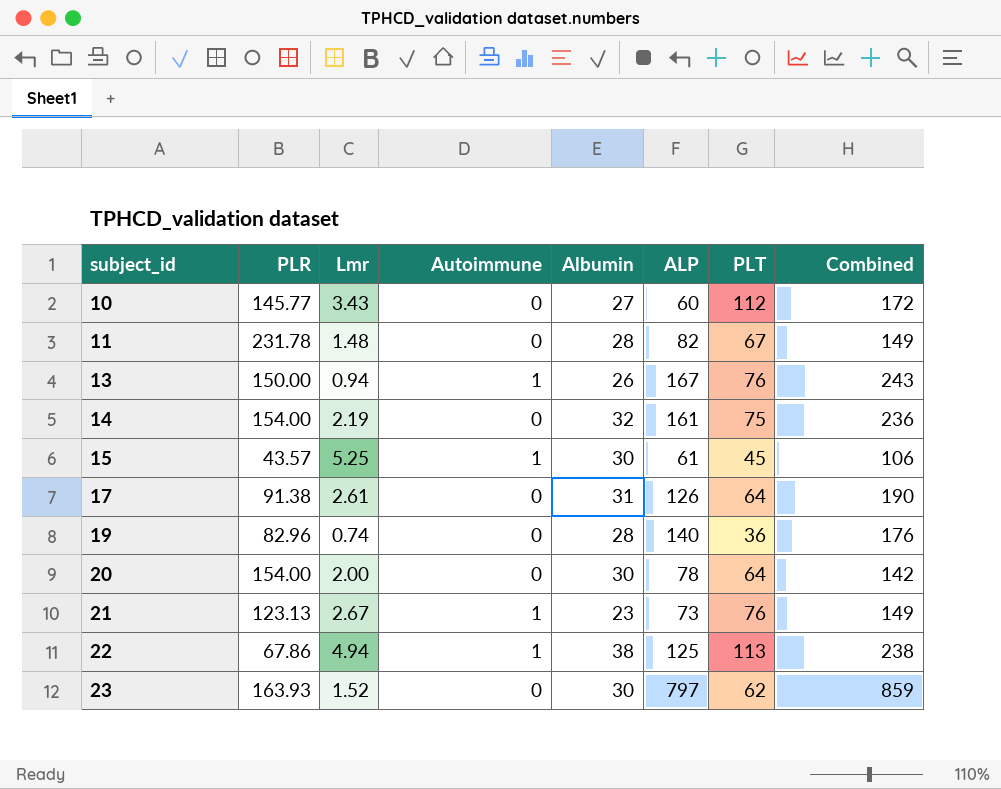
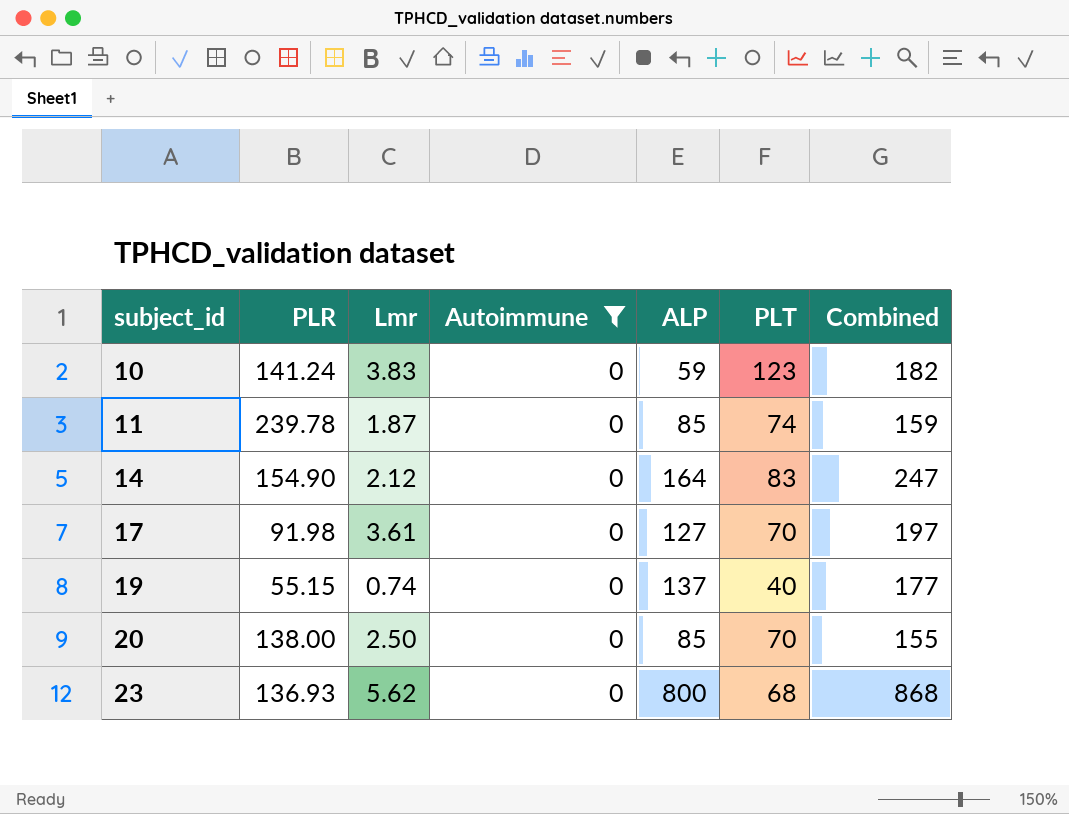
filter: none -> Autoimmune = 0
column Albumin | position: 5 -> none
10 | PLR: 145.77 -> 141.24
10 | Lmr: 3.43 -> 3.83
10 | ALP: 60 -> 59
10 | PLT: 112 -> 123
10 | Combined: 172 -> 182
11 | PLR: 231.78 -> 239.78
11 | Lmr: 1.48 -> 1.87
11 | ALP: 82 -> 85
11 | PLT: 67 -> 74
11 | Combined: 149 -> 159
14 | PLR: 154.00 -> 154.90
14 | Lmr: 2.19 -> 2.12
14 | ALP: 161 -> 164
14 | PLT: 75 -> 83
14 | Combined: 236 -> 247
17 | PLR: 91.38 -> 91.98
17 | Lmr: 2.61 -> 3.61
17 | ALP: 126 -> 127
17 | PLT: 64 -> 70
17 | Combined: 190 -> 197
19 | PLR: 82.96 -> 55.15
19 | ALP: 140 -> 137
19 | PLT: 36 -> 40
19 | Combined: 176 -> 177
20 | PLR: 154.00 -> 138.00
20 | Lmr: 2.00 -> 2.50
20 | ALP: 78 -> 85
20 | PLT: 64 -> 70
20 | Combined: 142 -> 155
23 | PLR: 163.93 -> 136.93
23 | Lmr: 1.52 -> 5.62
23 | ALP: 797 -> 800
23 | PLT: 62 -> 68
23 | Combined: 859 -> 868

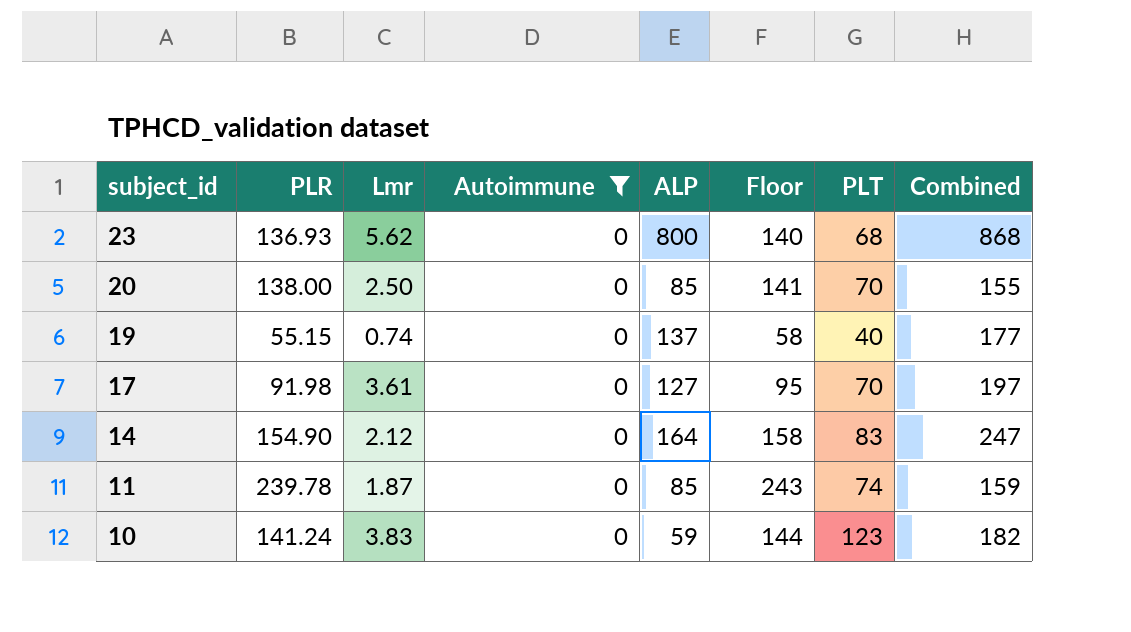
row order: subject_id ascending -> subject_id descending
column Floor | formula: none -> [PLR] + 3

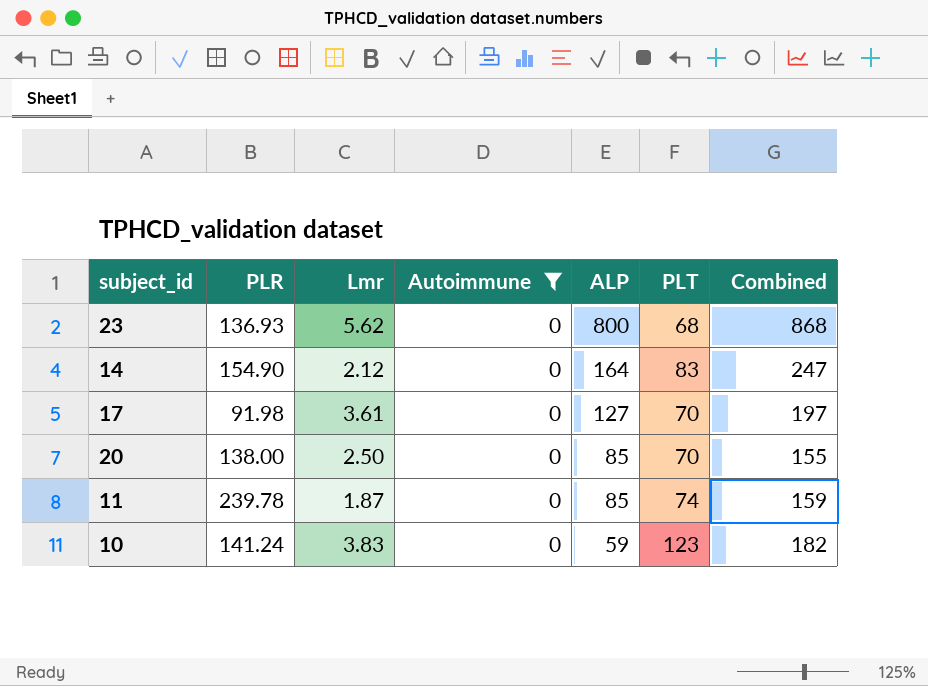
row order: subject_id descending -> ALP descending
column Floor | formula: [PLR] + 3 -> none
row 19: 55.15 | 0.74 | 0 | 137 | 58 | 40 | 177 -> none

